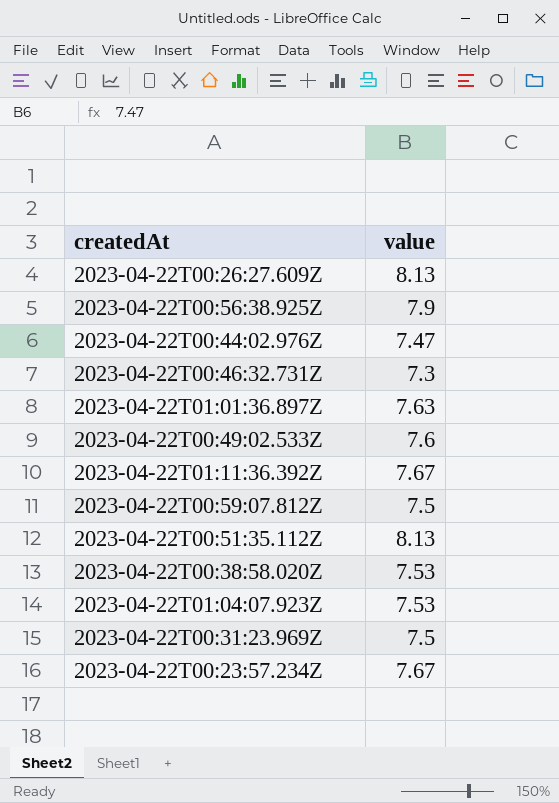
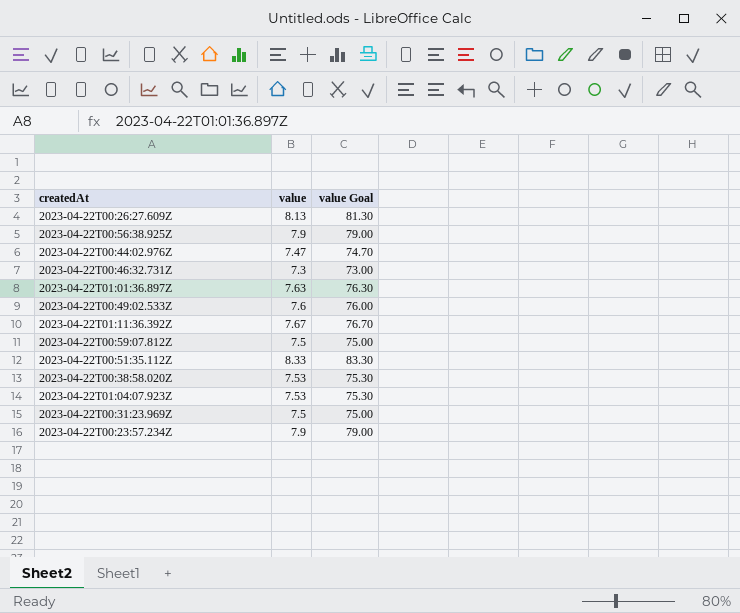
column value Goal | formula: none -> [value] * 10
2023-04-22T00:51:35.112Z | value: 8.13 -> 8.33
2023-04-22T00:23:57.234Z | value: 7.67 -> 7.9

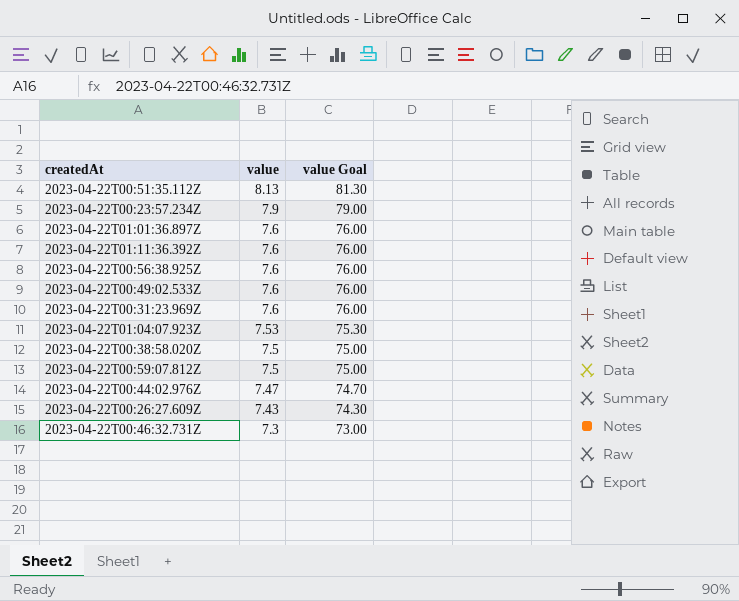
row order: none -> value descending
2023-04-22T00:51:35.112Z | value: 8.33 -> 8.13
2023-04-22T00:51:35.112Z | value Goal: 83.30 -> 81.30
2023-04-22T01:01:36.897Z | value: 7.63 -> 7.6
2023-04-22T01:01:36.897Z | value Goal: 76.30 -> 76.00
2023-04-22T01:11:36.392Z | value: 7.67 -> 7.6
2023-04-22T01:11:36.392Z | value Goal: 76.70 -> 76.00
2023-04-22T00:56:38.925Z | value: 7.9 -> 7.6
2023-04-22T00:56:38.925Z | value Goal: 79.00 -> 76.00
2023-04-22T00:31:23.969Z | value: 7.5 -> 7.6
2023-04-22T00:31:23.969Z | value Goal: 75.00 -> 76.00
2023-04-22T00:38:58.020Z | value: 7.53 -> 7.5
2023-04-22T00:38:58.020Z | value Goal: 75.30 -> 75.00
2023-04-22T00:26:27.609Z | value: 8.13 -> 7.43
2023-04-22T00:26:27.609Z | value Goal: 81.30 -> 74.30

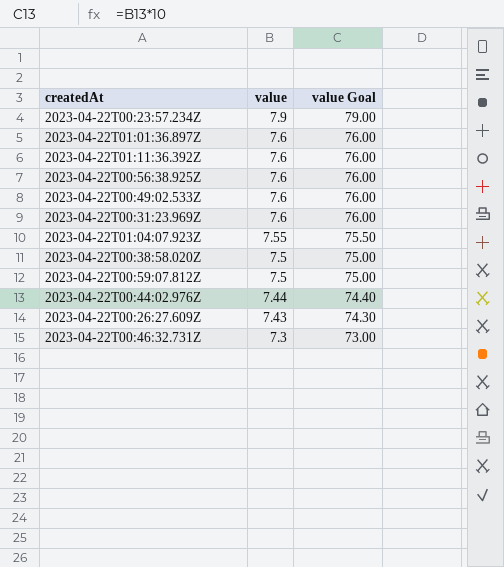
row 2023-04-22T00:51:35.112Z: 8.13 | 81.30 -> none
2023-04-22T01:04:07.923Z | value: 7.53 -> 7.55
2023-04-22T01:04:07.923Z | value Goal: 75.30 -> 75.50
2023-04-22T00:44:02.976Z | value: 7.47 -> 7.44
2023-04-22T00:44:02.976Z | value Goal: 74.70 -> 74.40

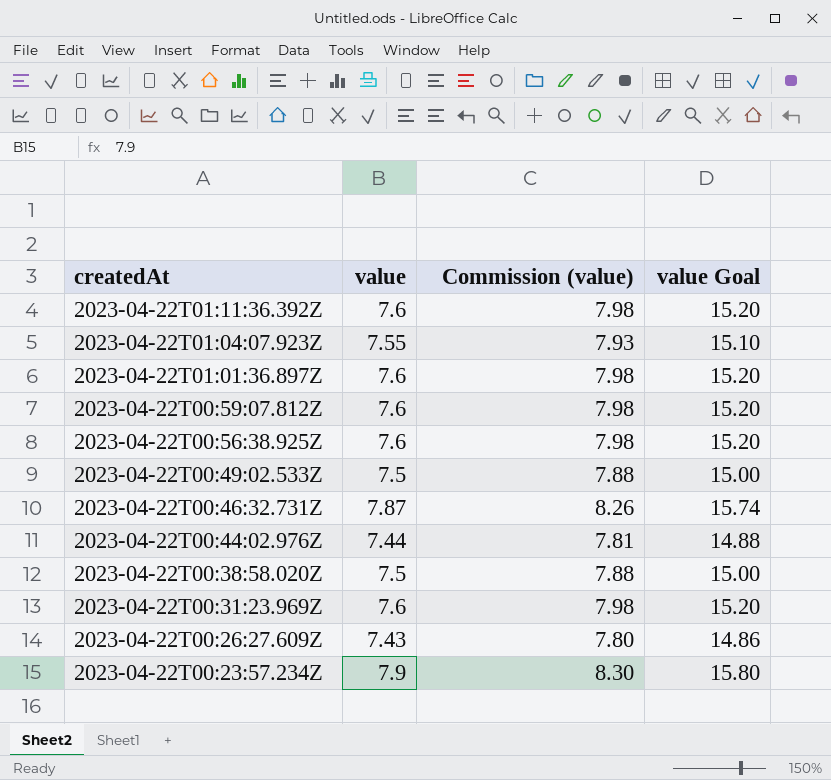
row order: value descending -> createdAt descending
column Commission (value) | formula: none -> [value] * 1.05
column value Goal | formula: [value] * 10 -> [value] * 2
2023-04-22T00:59:07.812Z | value: 7.5 -> 7.6
2023-04-22T00:49:02.533Z | value: 7.6 -> 7.5
2023-04-22T00:46:32.731Z | value: 7.3 -> 7.87

